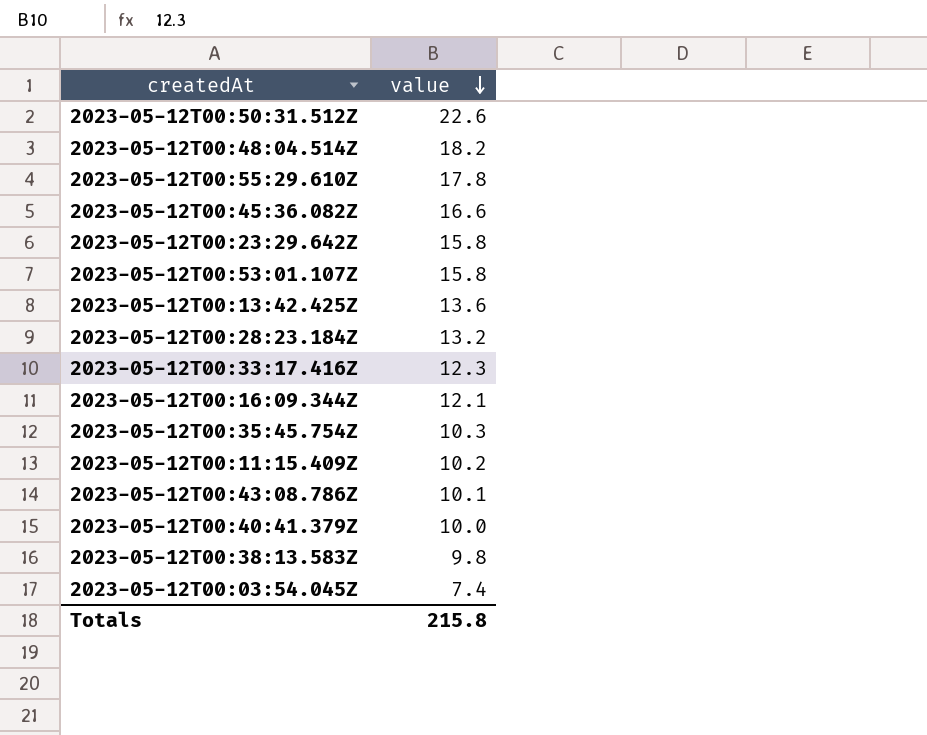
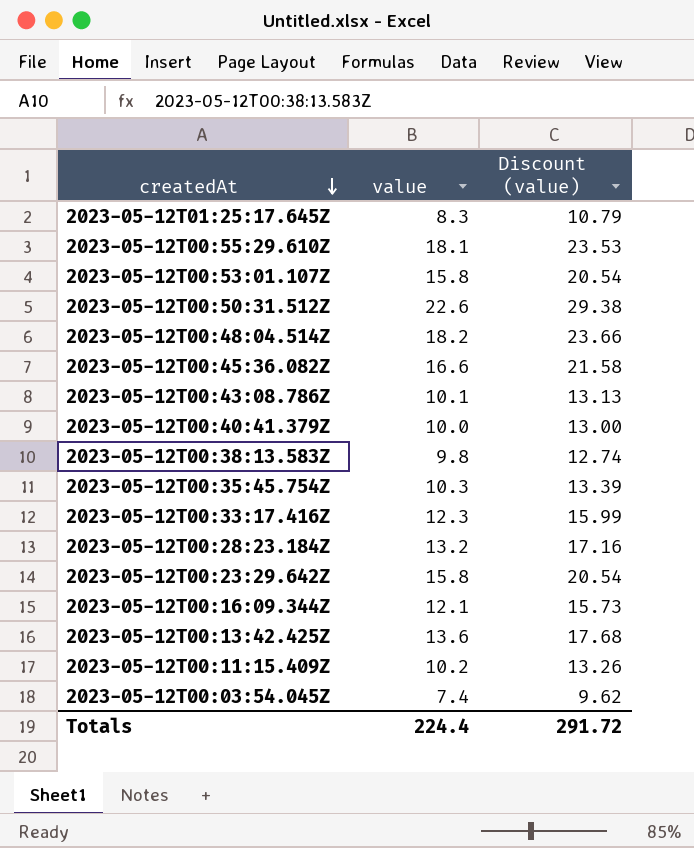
row order: value descending -> createdAt descending
column Discount (value) | formula: none -> [value] * 1.3
row 2023-05-12T01:25:17.645Z: none -> 8.3 | 10.79
2023-05-12T00:55:29.610Z | value: 17.8 -> 18.1
Totals | value: 215.8 -> 224.4

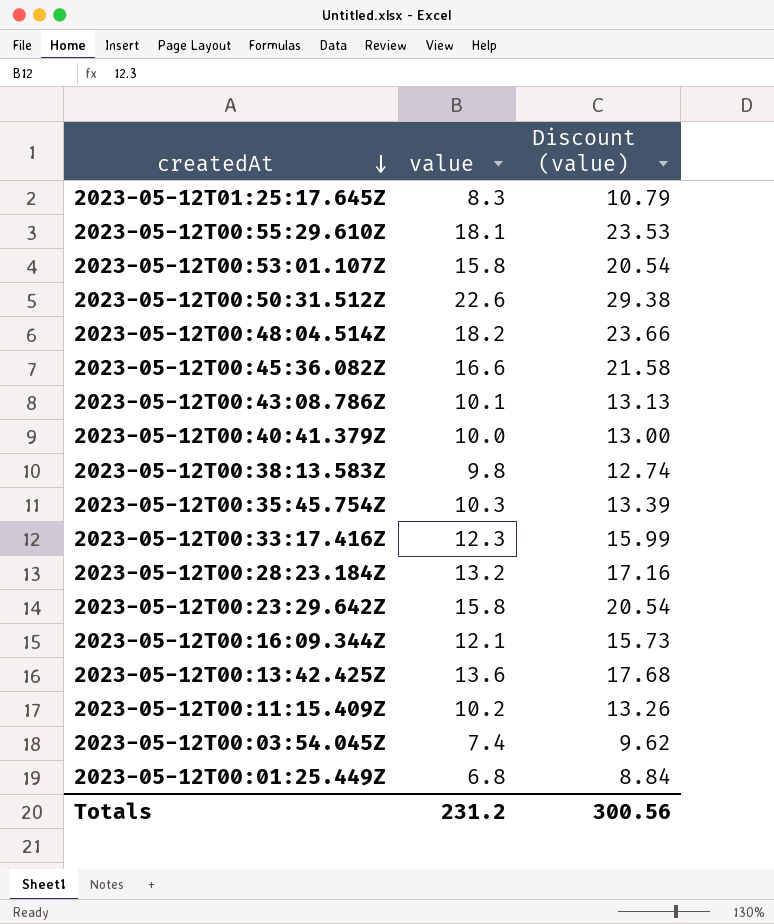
row 2023-05-12T00:01:25.449Z: none -> 6.8 | 8.84
Totals | value: 224.4 -> 231.2
Totals | Discount (value): 291.72 -> 300.56

